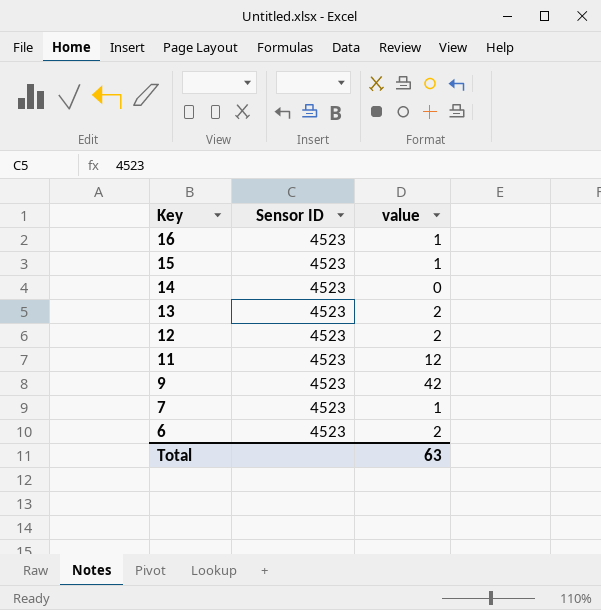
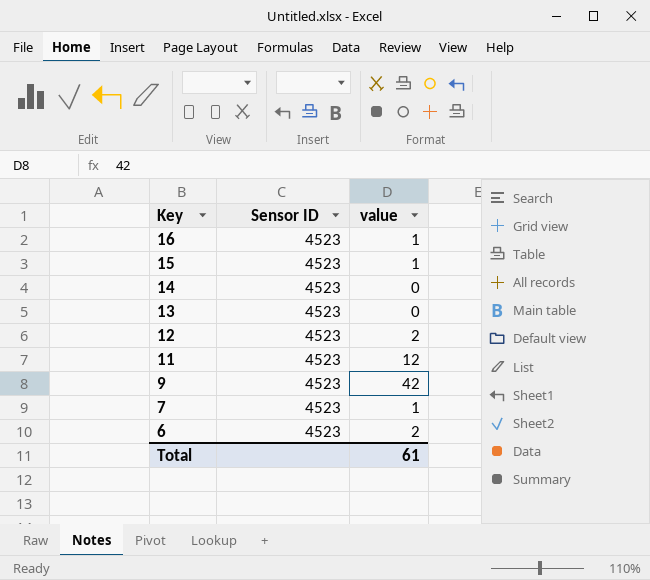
13 | value: 2 -> 0
Total | value: 63 -> 61

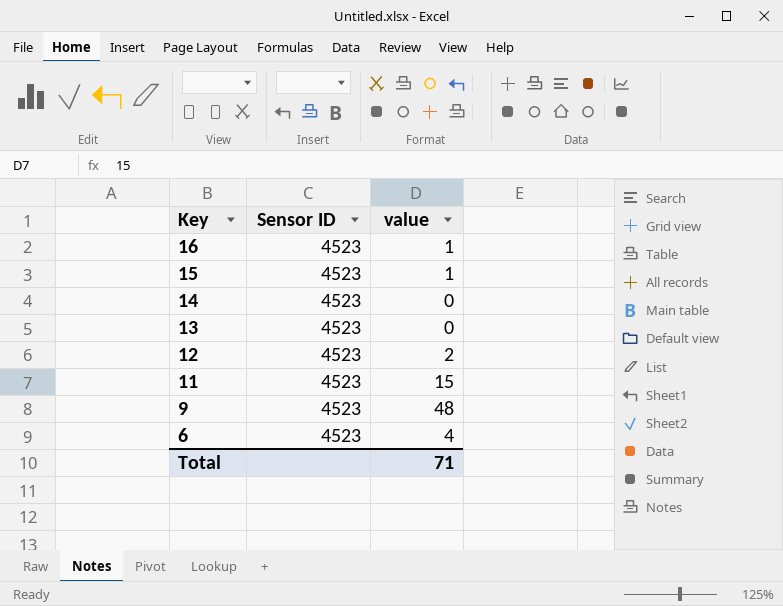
row 7: 4523 | 1 -> none
11 | value: 12 -> 15
9 | value: 42 -> 48
6 | value: 2 -> 4
Total | value: 61 -> 71

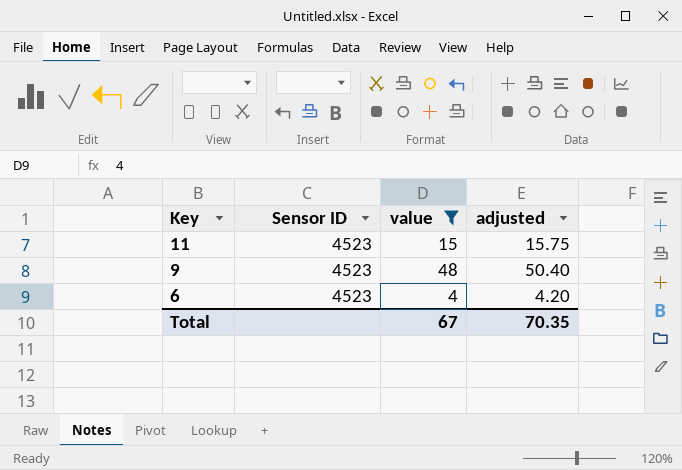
filter: none -> value >= 4
column adjusted | formula: none -> [value] * 1.05
Total | value: 71 -> 67

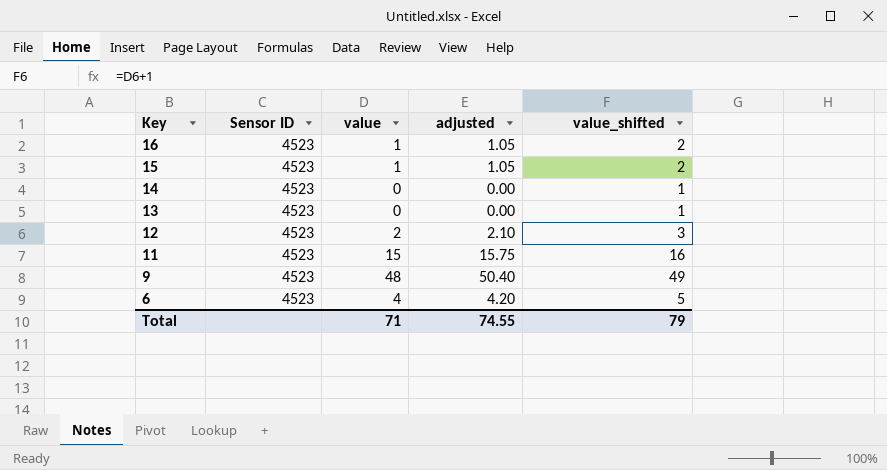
filter: value >= 4 -> none
column value_shifted | formula: none -> [value] + 1
Total | value: 67 -> 71
Total | adjusted: 70.35 -> 74.55

